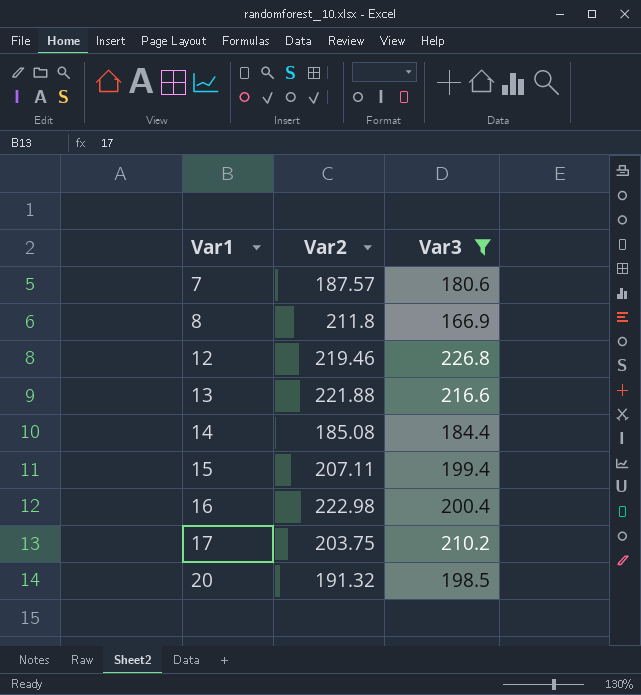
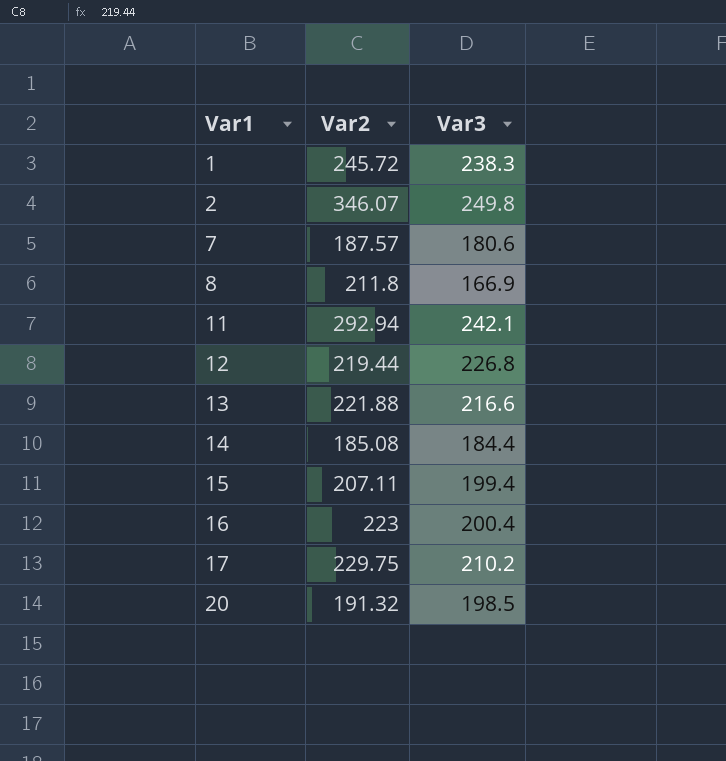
filter: Var3 <= 226.8 -> none
12 | Var2: 219.46 -> 219.44
16 | Var2: 222.98 -> 223
17 | Var2: 203.75 -> 229.75

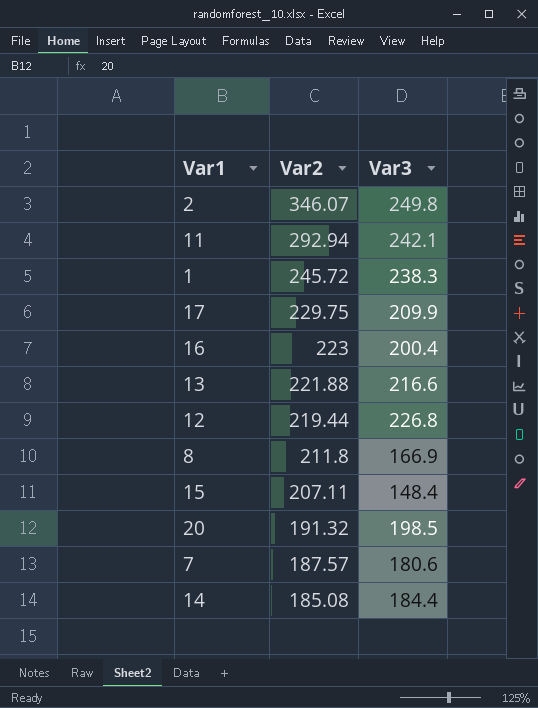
row order: Var1 ascending -> Var2 descending
17 | Var3: 210.2 -> 209.9
15 | Var3: 199.4 -> 148.4

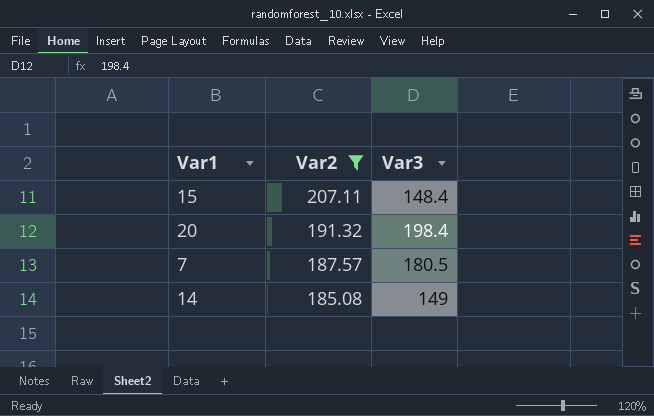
filter: none -> Var2 <= 207.11
20 | Var3: 198.5 -> 198.4
7 | Var3: 180.6 -> 180.5
14 | Var3: 184.4 -> 149

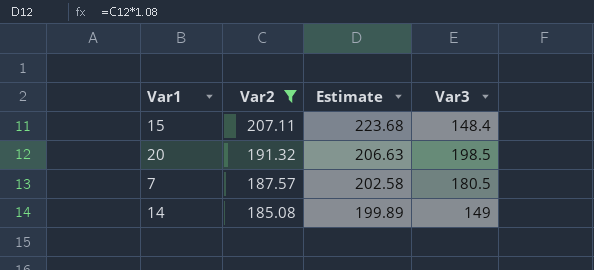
column Estimate | formula: none -> [Var2] * 1.08
20 | Var3: 198.4 -> 198.5

